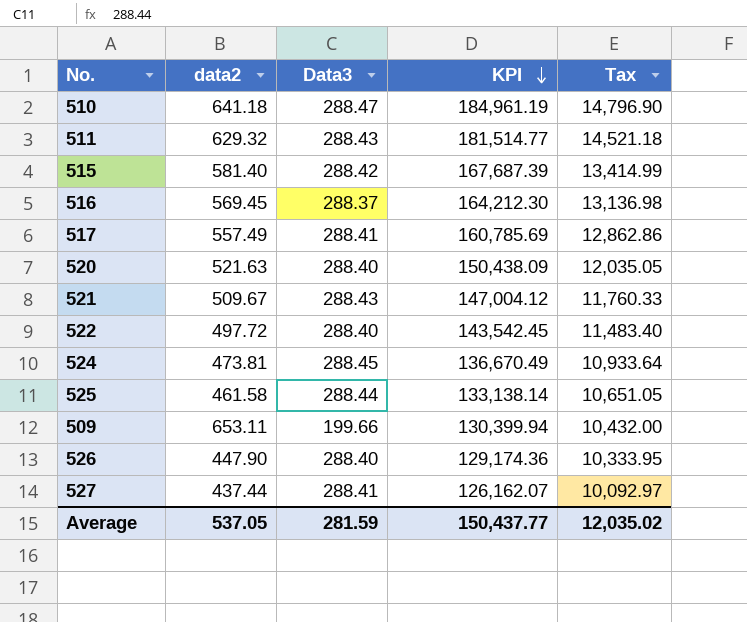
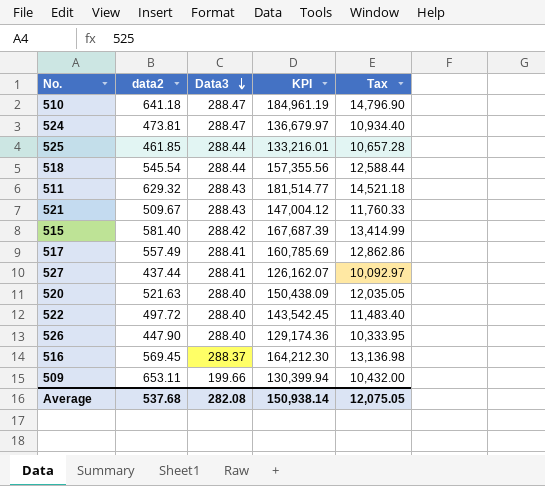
row order: KPI descending -> Data3 descending
524 | Data3: 288.45 -> 288.47
524 | KPI: 136,670.49 -> 136,679.97
524 | Tax: 10,933.64 -> 10,934.40
525 | data2: 461.58 -> 461.85
525 | KPI: 133,138.14 -> 133,216.01
525 | Tax: 10,651.05 -> 10,657.28
row 518: none -> 545.54 | 288.44 | 157,355.56 | 12,588.44
Average | data2: 537.05 -> 537.68
Average | Data3: 281.59 -> 282.08
Average | KPI: 150,437.77 -> 150,938.14
Average | Tax: 12,035.02 -> 12,075.05

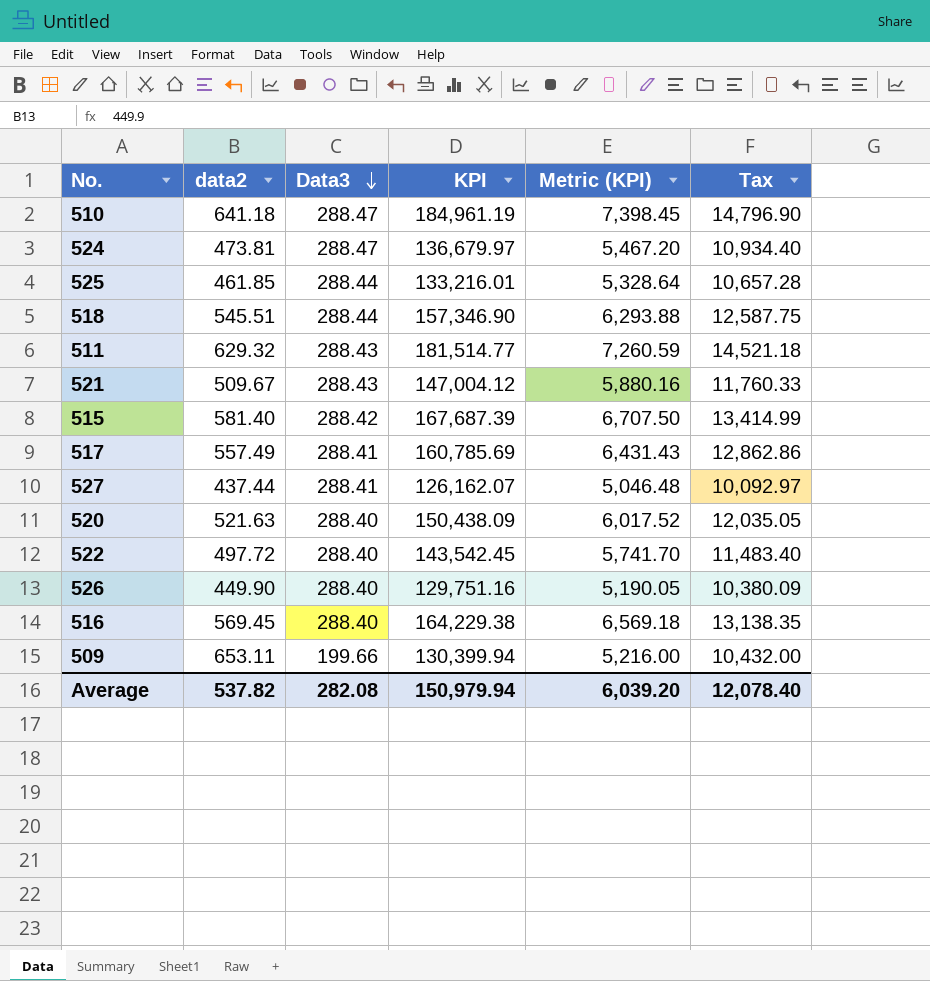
column Metric (KPI) | formula: none -> [KPI] * 0.04
518 | data2: 545.54 -> 545.51
518 | KPI: 157,355.56 -> 157,346.90
518 | Tax: 12,588.44 -> 12,587.75
526 | data2: 447.90 -> 449.90
526 | KPI: 129,174.36 -> 129,751.16
526 | Tax: 10,333.95 -> 10,380.09
516 | Data3: 288.37 -> 288.40
516 | KPI: 164,212.30 -> 164,229.38
516 | Tax: 13,136.98 -> 13,138.35
Average | data2: 537.68 -> 537.82
Average | KPI: 150,938.14 -> 150,979.94
Average | Tax: 12,075.05 -> 12,078.40

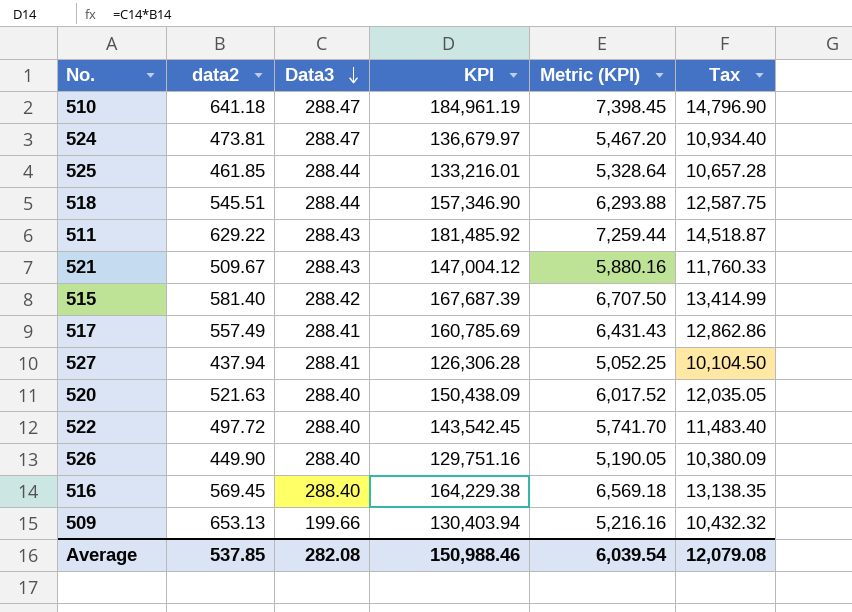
511 | data2: 629.32 -> 629.22
511 | KPI: 181,514.77 -> 181,485.92
511 | Metric (KPI): 7,260.59 -> 7,259.44
511 | Tax: 14,521.18 -> 14,518.87
527 | data2: 437.44 -> 437.94
527 | KPI: 126,162.07 -> 126,306.28
527 | Metric (KPI): 5,046.48 -> 5,052.25
527 | Tax: 10,092.97 -> 10,104.50
509 | data2: 653.11 -> 653.13
509 | KPI: 130,399.94 -> 130,403.94
509 | Metric (KPI): 5,216.00 -> 5,216.16
509 | Tax: 10,432.00 -> 10,432.32
Average | data2: 537.82 -> 537.85
Average | KPI: 150,979.94 -> 150,988.46
Average | Metric (KPI): 6,039.20 -> 6,039.54
Average | Tax: 12,078.40 -> 12,079.08

